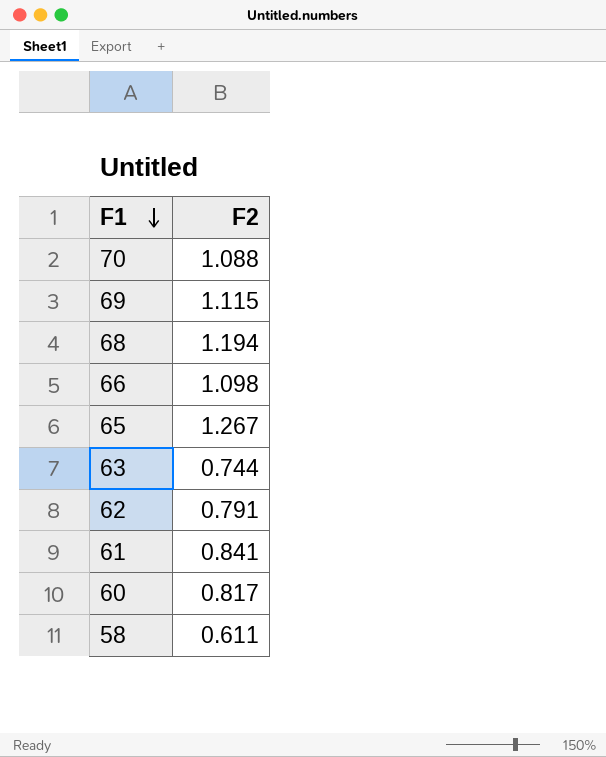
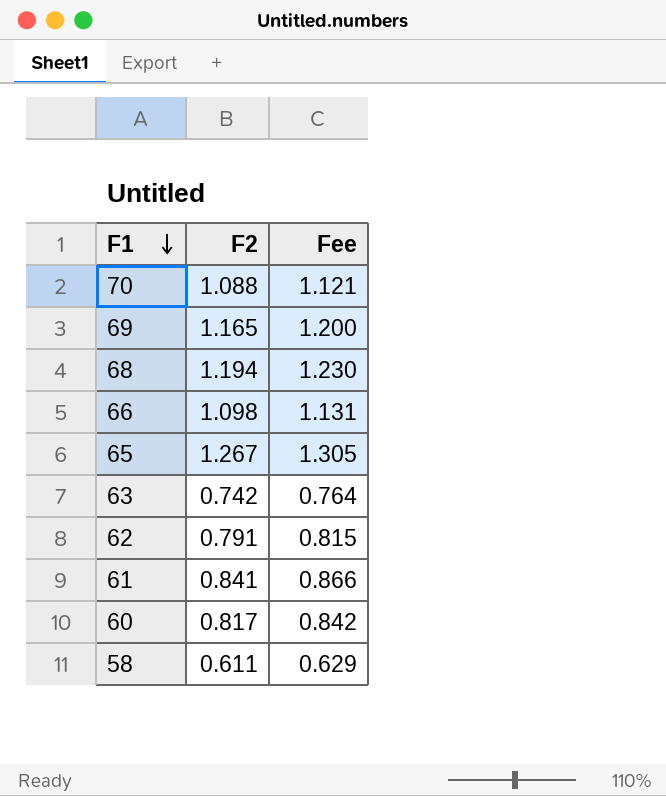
column Fee | formula: none -> [F2] * 1.03
69 | F2: 1.115 -> 1.165
63 | F2: 0.744 -> 0.742

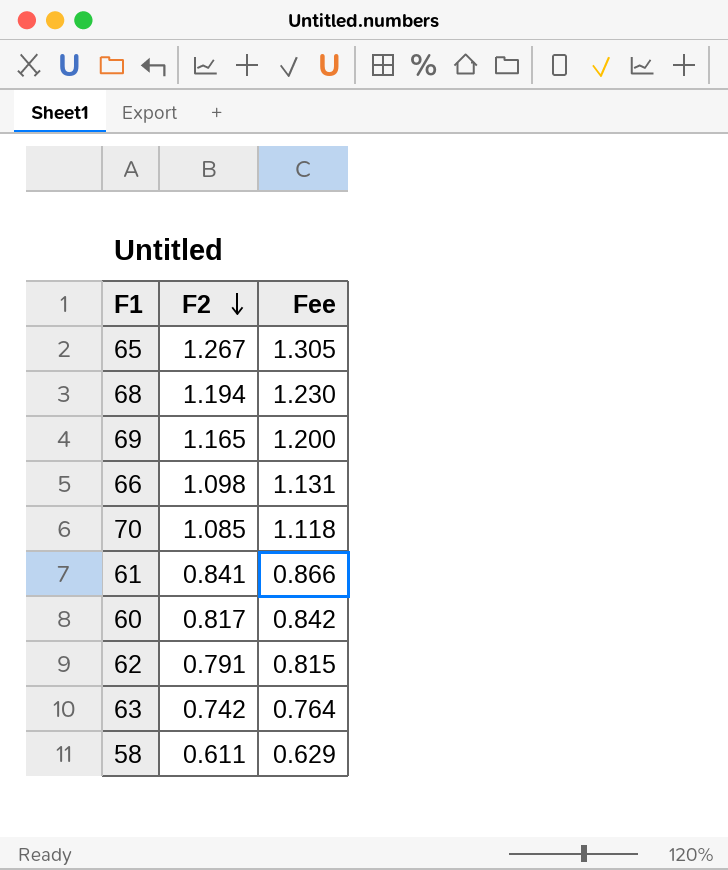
row order: F1 descending -> F2 descending
70 | F2: 1.088 -> 1.085
70 | Fee: 1.121 -> 1.118

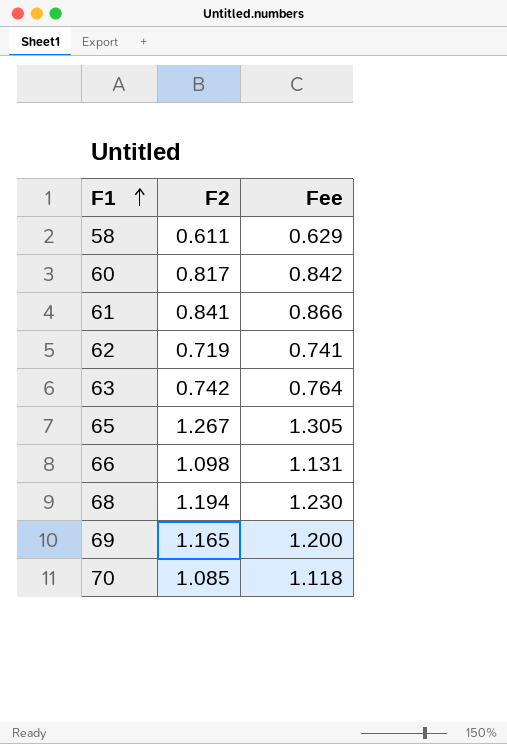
row order: F2 descending -> F1 ascending
62 | F2: 0.791 -> 0.719
62 | Fee: 0.815 -> 0.741

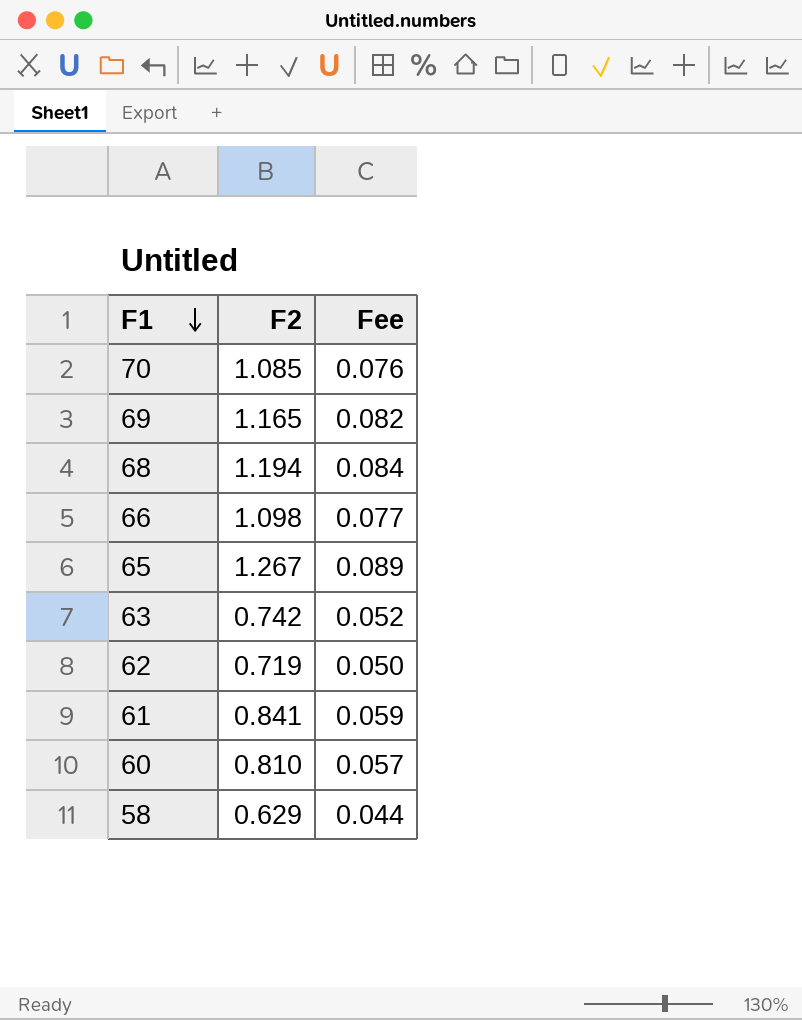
row order: F1 ascending -> F1 descending
column Fee | formula: [F2] * 1.03 -> [F2] * 0.07
60 | F2: 0.817 -> 0.810
58 | F2: 0.611 -> 0.629

